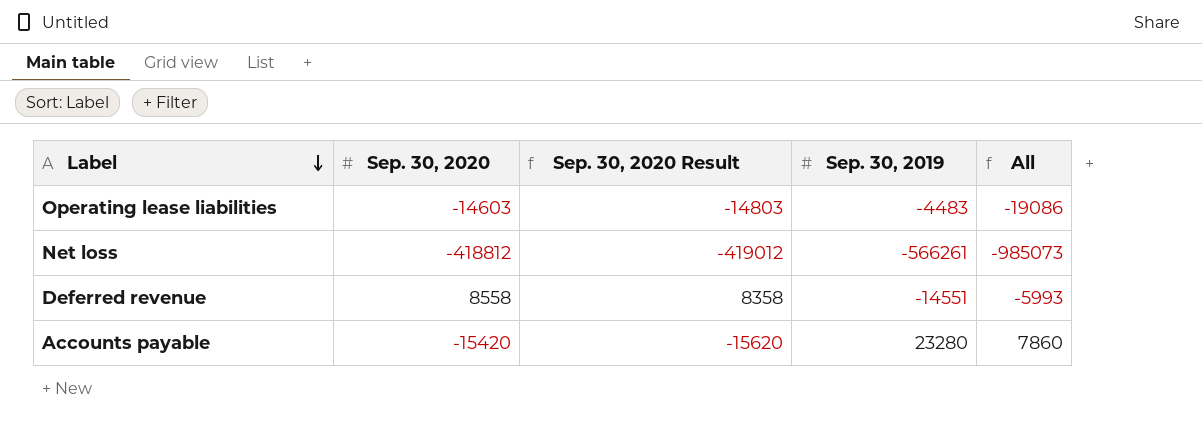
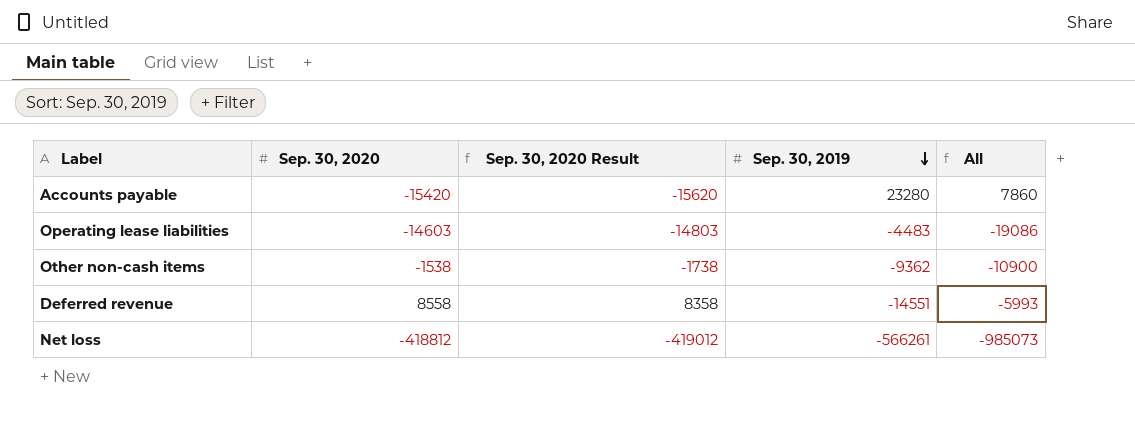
row order: Label descending -> Sep. 30, 2019 descending
row Other non-cash items: none -> -1538 | -1738 | -9362 | -10900

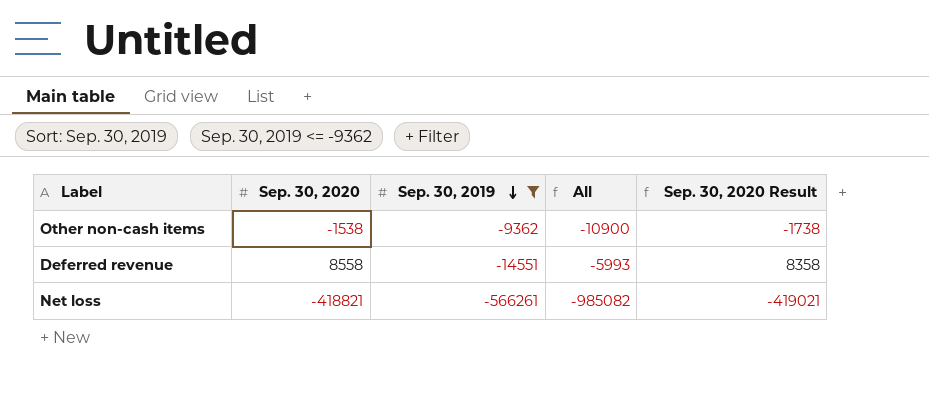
filter: none -> Sep. 30, 2019 <= -9362
column Sep. 30, 2020 Result | position: 3 -> 5
Net loss | Sep. 30, 2020: -418812 -> -418821
Net loss | All: -985073 -> -985082
Net loss | Sep. 30, 2020 Result: -419012 -> -419021

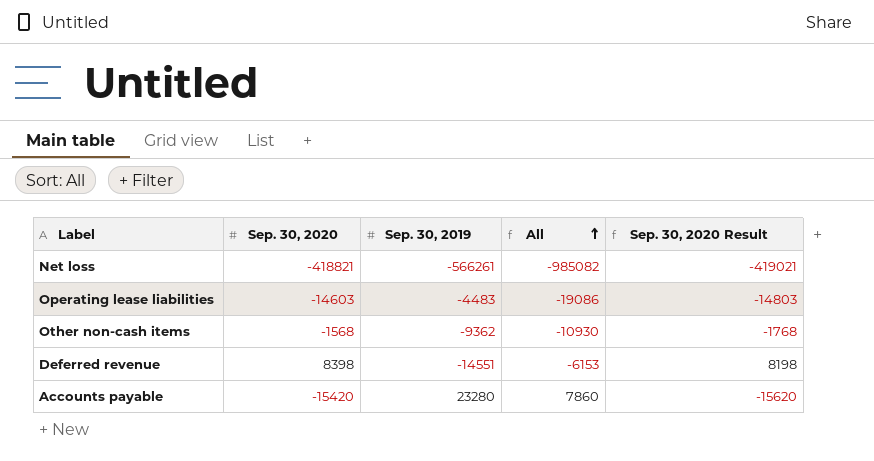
filter: Sep. 30, 2019 <= -9362 -> none
row order: Sep. 30, 2019 descending -> All ascending
Other non-cash items | Sep. 30, 2020: -1538 -> -1568
Other non-cash items | All: -10900 -> -10930
Other non-cash items | Sep. 30, 2020 Result: -1738 -> -1768
Deferred revenue | Sep. 30, 2020: 8558 -> 8398
Deferred revenue | All: -5993 -> -6153
Deferred revenue | Sep. 30, 2020 Result: 8358 -> 8198

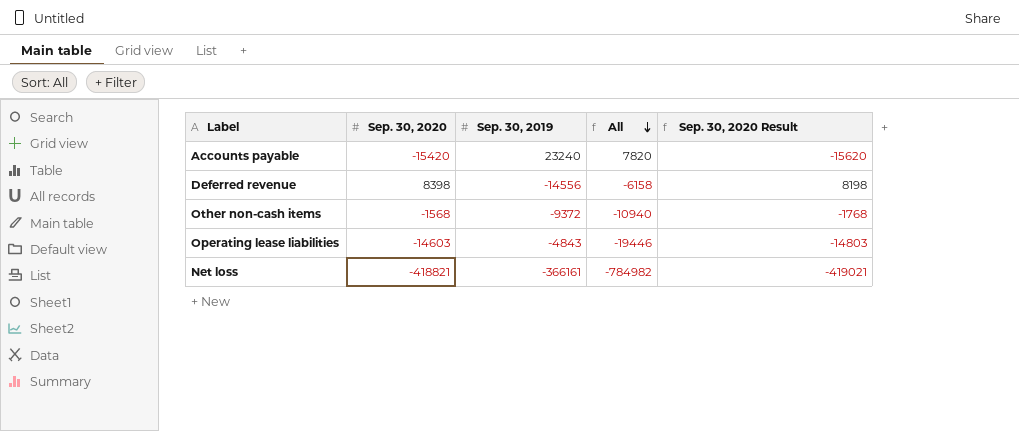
row order: All ascending -> All descending
Accounts payable | Sep. 30, 2019: 23280 -> 23240
Accounts payable | All: 7860 -> 7820
Deferred revenue | Sep. 30, 2019: -14551 -> -14556
Deferred revenue | All: -6153 -> -6158
Other non-cash items | Sep. 30, 2019: -9362 -> -9372
Other non-cash items | All: -10930 -> -10940
Operating lease liabilities | Sep. 30, 2019: -4483 -> -4843
Operating lease liabilities | All: -19086 -> -19446
Net loss | Sep. 30, 2019: -566261 -> -366161
Net loss | All: -985082 -> -784982

